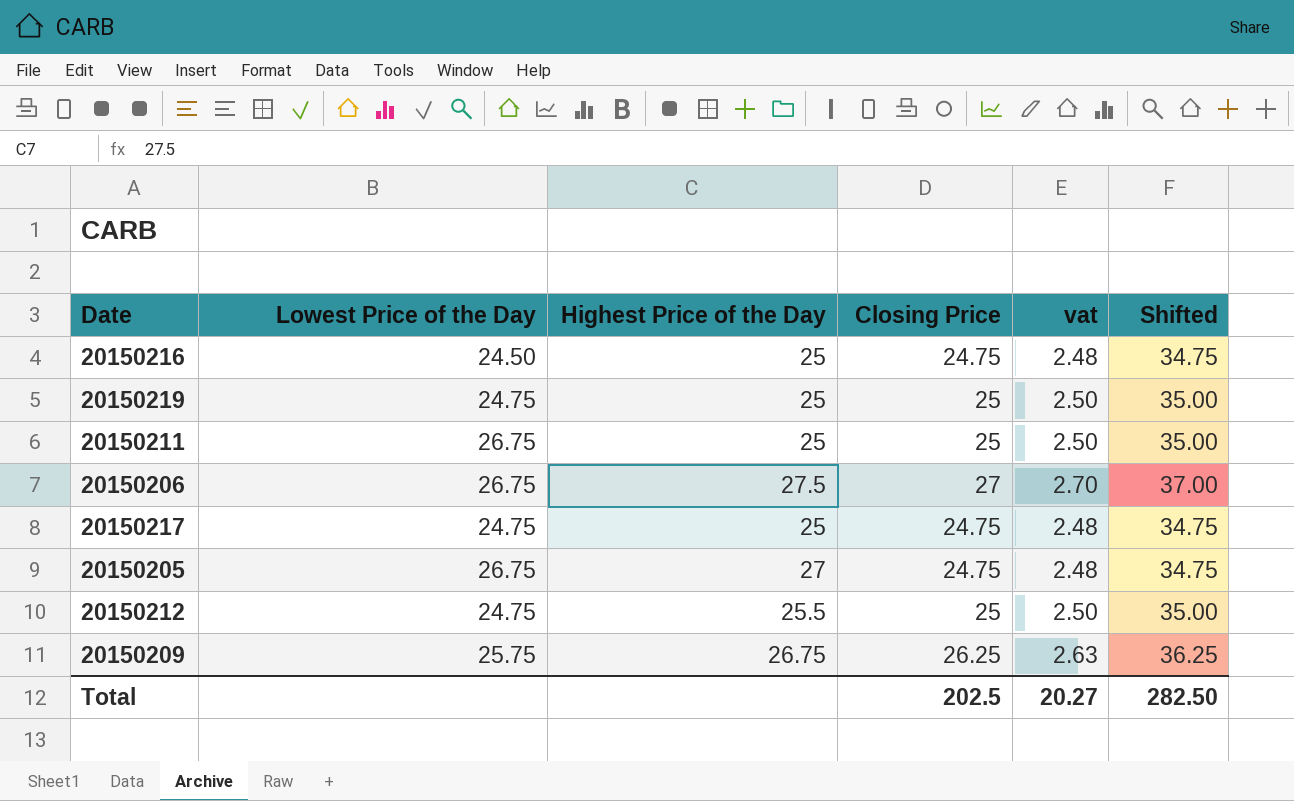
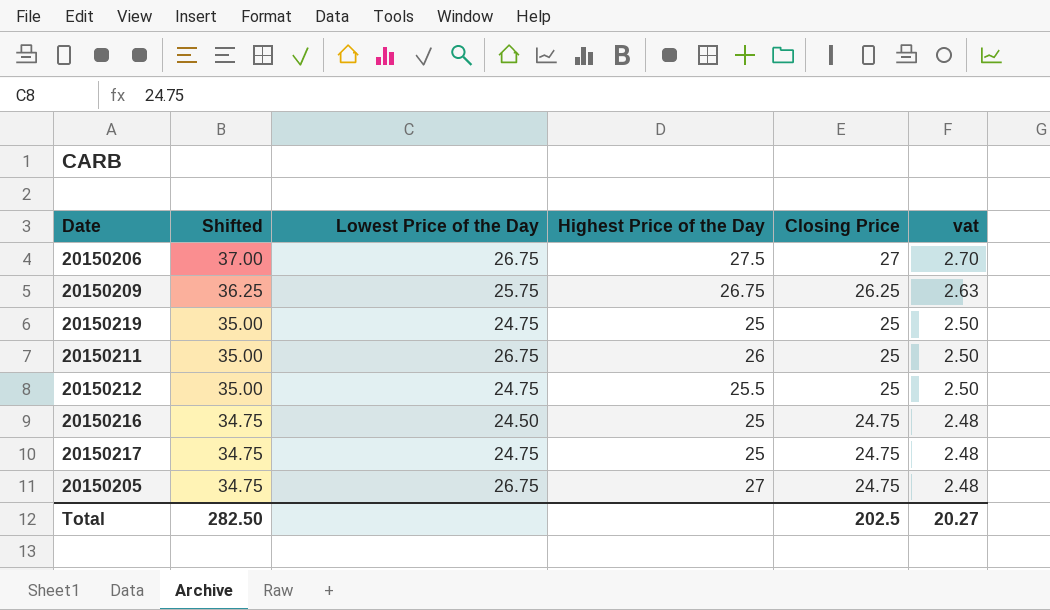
row order: none -> Shifted descending
column Shifted | position: 6 -> 2
20150211 | Highest Price of the Day: 25 -> 26

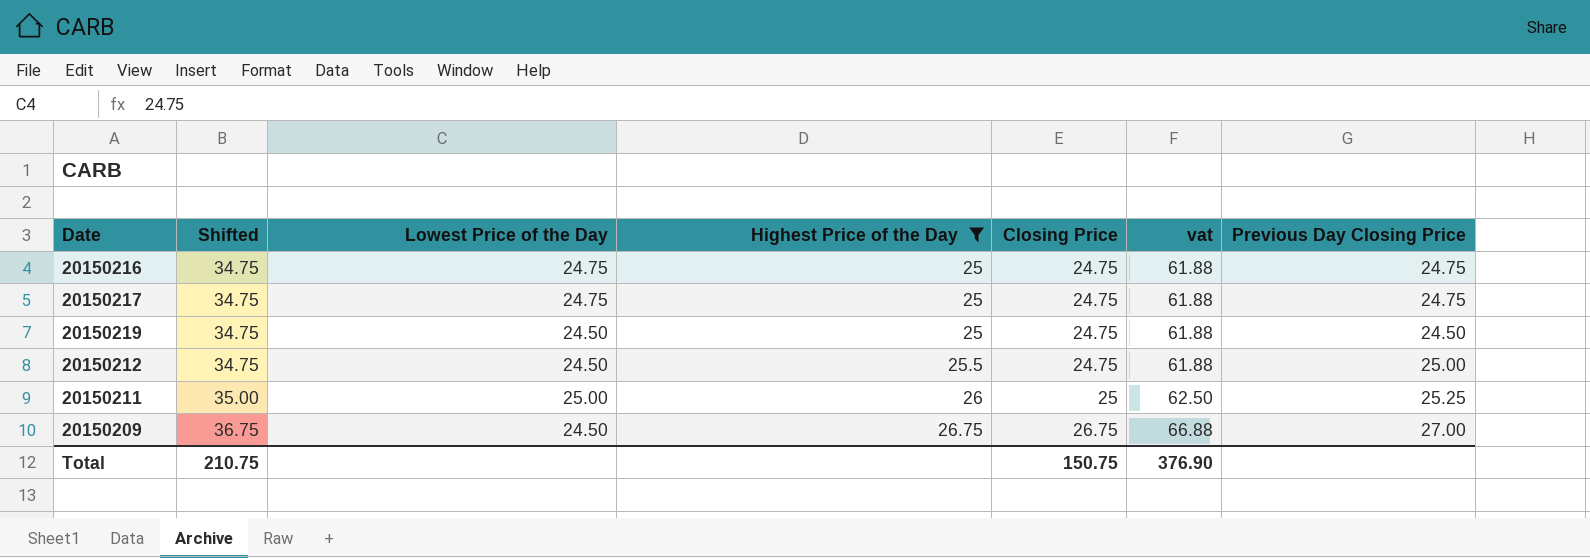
filter: none -> Highest Price of the Day <= 26.75
row order: Shifted descending -> Shifted ascending
column vat | formula: [Closing Price] * 0.1 -> [Closing Price] * 2.5
column Previous Day Closing Price | position: none -> 7
20150216 | Lowest Price of the Day: 24.50 -> 24.75
20150219 | Shifted: 35.00 -> 34.75
20150219 | Lowest Price of the Day: 24.75 -> 24.50
20150219 | Closing Price: 25 -> 24.75
20150212 | Shifted: 35.00 -> 34.75
20150212 | Lowest Price of the Day: 24.75 -> 24.50
20150212 | Closing Price: 25 -> 24.75
20150211 | Lowest Price of the Day: 26.75 -> 25.00
20150209 | Shifted: 36.25 -> 36.75
20150209 | Lowest Price of the Day: 25.75 -> 24.50
20150209 | Closing Price: 26.25 -> 26.75
Total | Shifted: 282.50 -> 210.75
Total | Closing Price: 202.5 -> 150.75
Total | vat: 20.27 -> 376.90

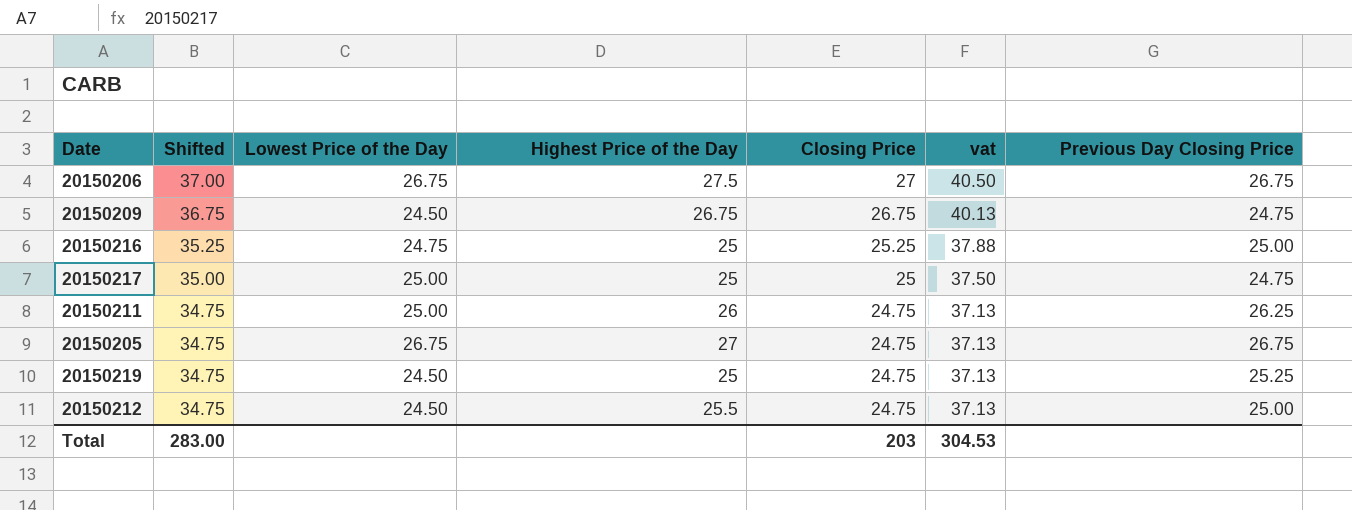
filter: Highest Price of the Day <= 26.75 -> none
row order: Shifted ascending -> Shifted descending
column vat | formula: [Closing Price] * 2.5 -> [Closing Price] * 1.5
20150209 | Previous Day Closing Price: 27.00 -> 24.75
20150216 | Shifted: 34.75 -> 35.25
20150216 | Closing Price: 24.75 -> 25.25
20150216 | Previous Day Closing Price: 24.75 -> 25.00
20150217 | Shifted: 34.75 -> 35.00
20150217 | Lowest Price of the Day: 24.75 -> 25.00
20150217 | Closing Price: 24.75 -> 25
20150211 | Shifted: 35.00 -> 34.75
20150211 | Closing Price: 25 -> 24.75
20150211 | Previous Day Closing Price: 25.25 -> 26.25
20150219 | Previous Day Closing Price: 24.50 -> 25.25
Total | Shifted: 210.75 -> 283.00
Total | Closing Price: 150.75 -> 203
Total | vat: 376.90 -> 304.53

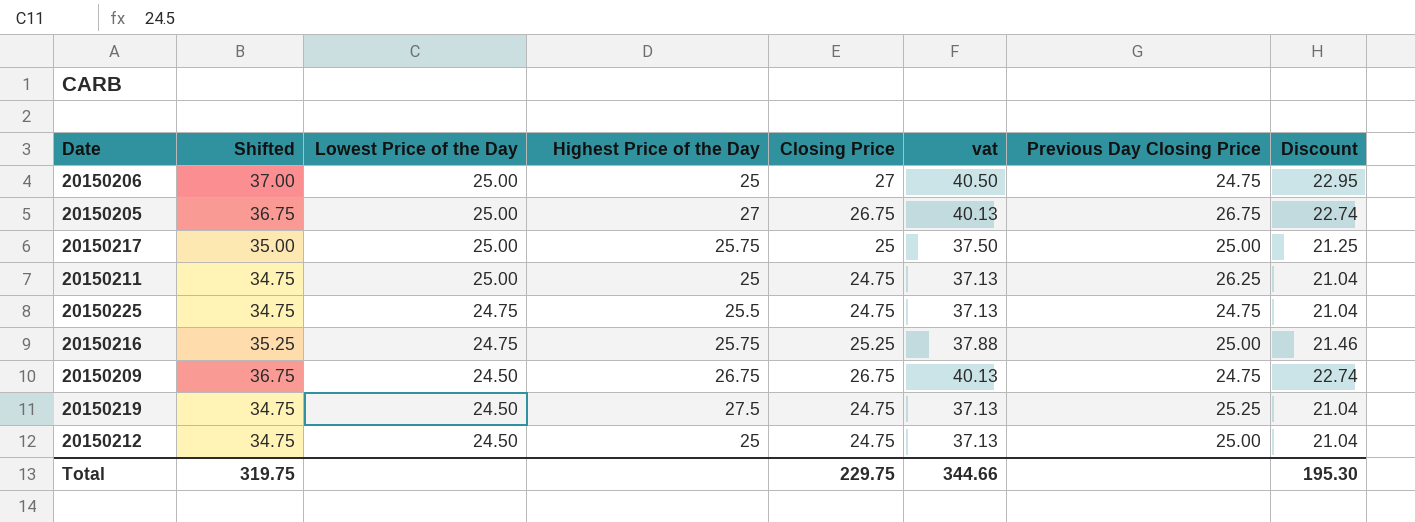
row order: Shifted descending -> Lowest Price of the Day descending
column Discount | formula: none -> [Closing Price] * 0.85
20150206 | Lowest Price of the Day: 26.75 -> 25.00
20150206 | Highest Price of the Day: 27.5 -> 25
20150206 | Previous Day Closing Price: 26.75 -> 24.75
20150205 | Shifted: 34.75 -> 36.75
20150205 | Lowest Price of the Day: 26.75 -> 25.00
20150205 | Closing Price: 24.75 -> 26.75
20150205 | vat: 37.13 -> 40.13
20150217 | Highest Price of the Day: 25 -> 25.75
20150217 | Previous Day Closing Price: 24.75 -> 25.00
20150211 | Highest Price of the Day: 26 -> 25
row 20150225: none -> 34.75 | 24.75 | 25.5 | 24.75 | 37.13 | 24.75 | 21.04
20150216 | Highest Price of the Day: 25 -> 25.75
20150219 | Highest Price of the Day: 25 -> 27.5
20150212 | Highest Price of the Day: 25.5 -> 25
Total | Shifted: 283.00 -> 319.75
Total | Closing Price: 203 -> 229.75
Total | vat: 304.53 -> 344.66

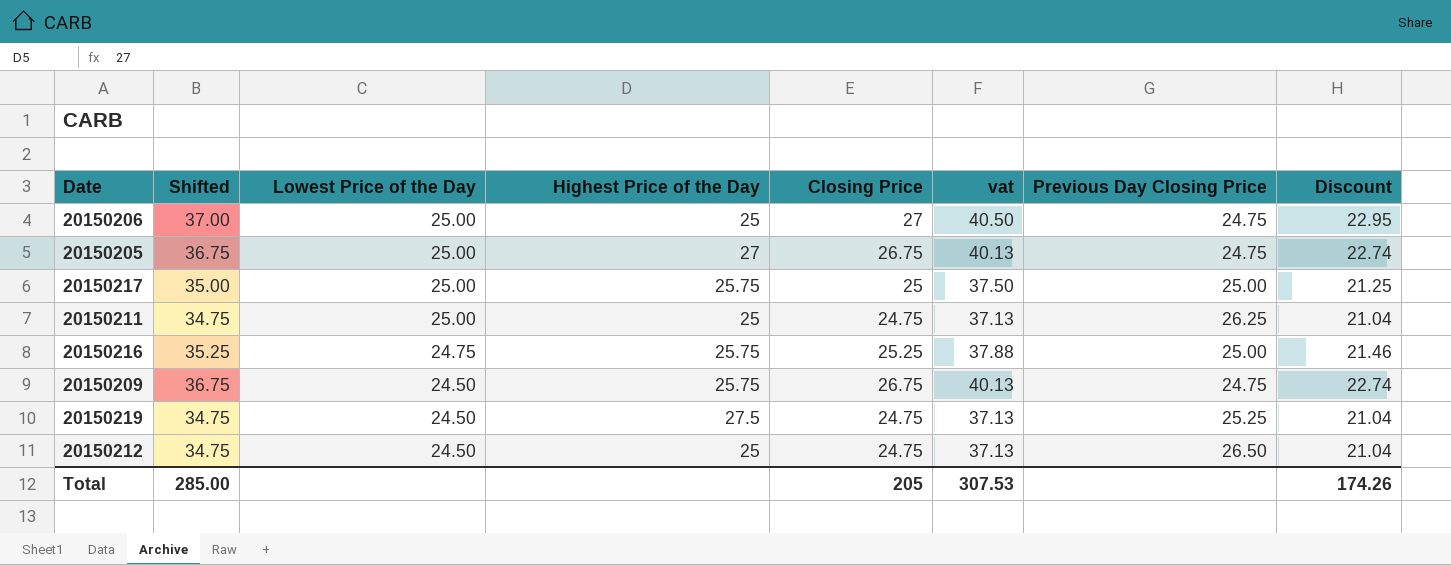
row 20150225: 34.75 | 24.75 | 25.5 | 24.75 | 37.13 | 24.75 | 21.04 -> none
20150205 | Previous Day Closing Price: 26.75 -> 24.75
20150209 | Highest Price of the Day: 26.75 -> 25.75
20150212 | Previous Day Closing Price: 25.00 -> 26.50
Total | Shifted: 319.75 -> 285.00
Total | Closing Price: 229.75 -> 205
Total | vat: 344.66 -> 307.53
Total | Discount: 195.30 -> 174.26

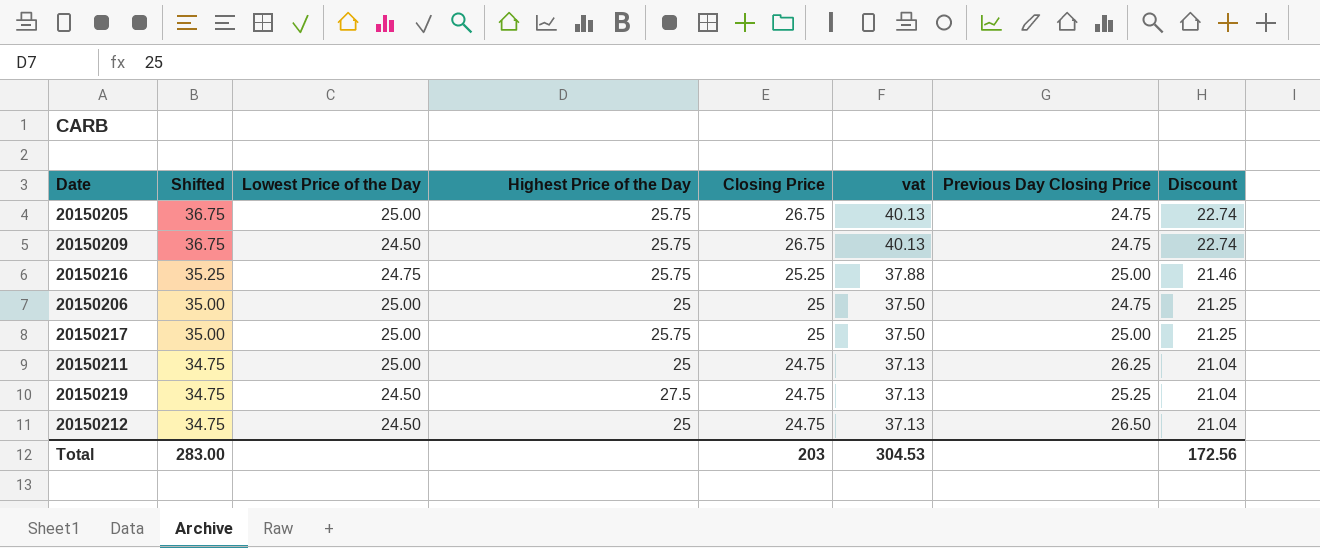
row order: Lowest Price of the Day descending -> Shifted descending
20150205 | Highest Price of the Day: 27 -> 25.75
20150206 | Shifted: 37.00 -> 35.00
20150206 | Closing Price: 27 -> 25
20150206 | vat: 40.50 -> 37.50
20150206 | Discount: 22.95 -> 21.25
Total | Shifted: 285.00 -> 283.00
Total | Closing Price: 205 -> 203
Total | vat: 307.53 -> 304.53
Total | Discount: 174.26 -> 172.56

